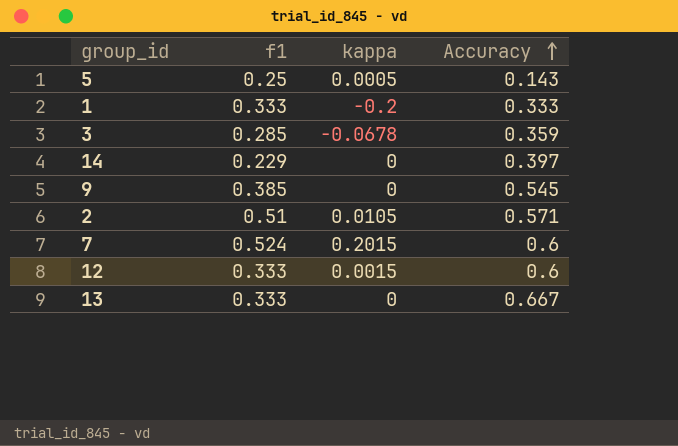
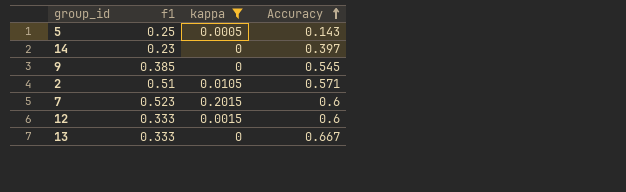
filter: none -> kappa >= 0
14 | f1: 0.229 -> 0.23
7 | f1: 0.524 -> 0.523

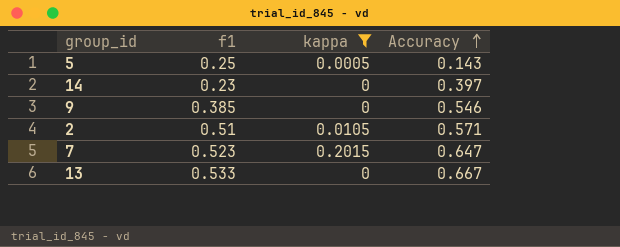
row 12: 0.333 | 0.0015 | 0.6 -> none
9 | Accuracy: 0.545 -> 0.546
7 | Accuracy: 0.6 -> 0.647
13 | f1: 0.333 -> 0.533

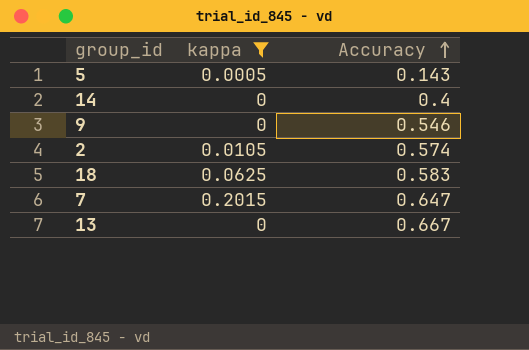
column f1 | position: 2 -> none
14 | Accuracy: 0.397 -> 0.4
2 | Accuracy: 0.571 -> 0.574
row 18: none -> 0.0625 | 0.583

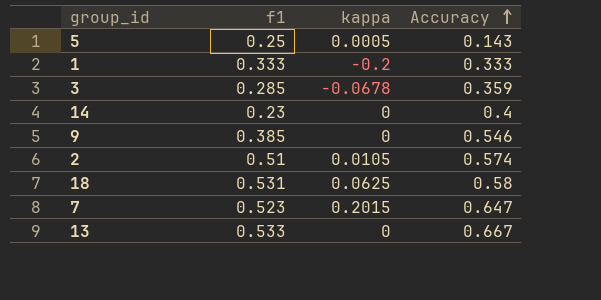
filter: kappa >= 0 -> none
column f1 | position: none -> 2
18 | Accuracy: 0.583 -> 0.58

